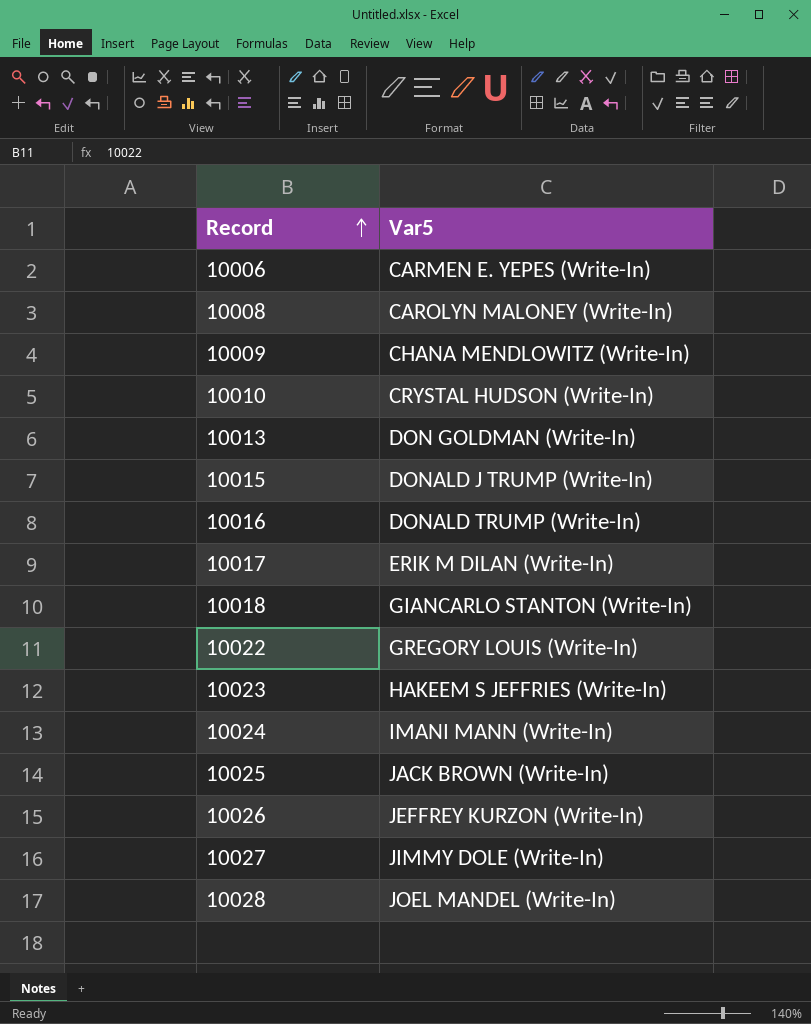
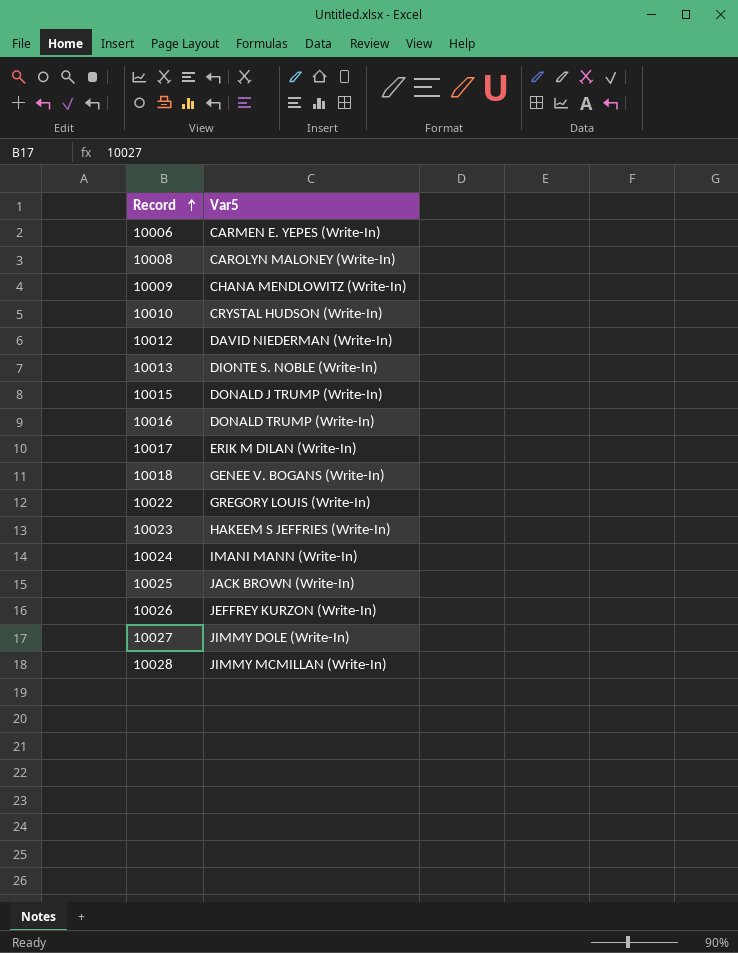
row 10012: none -> DAVID NIEDERMAN (Write-In)
10013 | Var5: DON GOLDMAN (Write-In) -> DIONTE S. NOBLE (Write-In)
10018 | Var5: GIANCARLO STANTON (Write-In) -> GENEE V. BOGANS (Write-In)
10028 | Var5: JOEL MANDEL (Write-In) -> JIMMY MCMILLAN (Write-In)

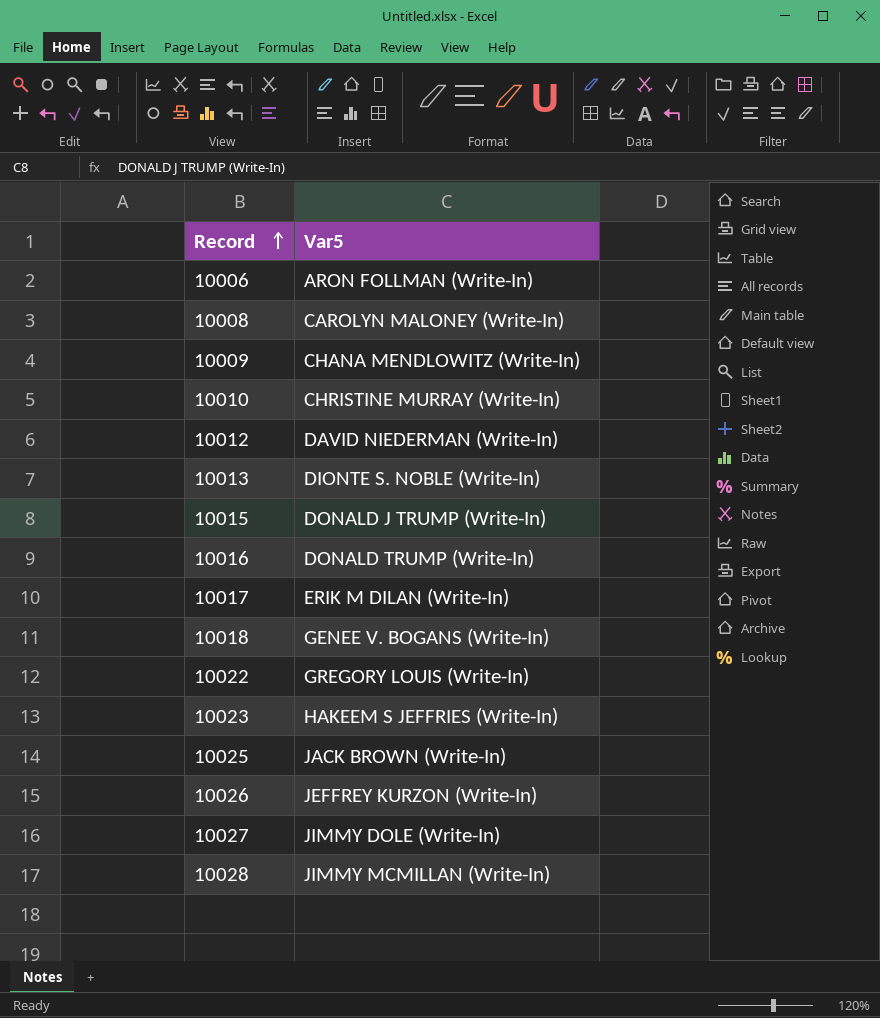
row 10024: IMANI MANN (Write-In) -> none
10006 | Var5: CARMEN E. YEPES (Write-In) -> ARON FOLLMAN (Write-In)
10010 | Var5: CRYSTAL HUDSON (Write-In) -> CHRISTINE MURRAY (Write-In)

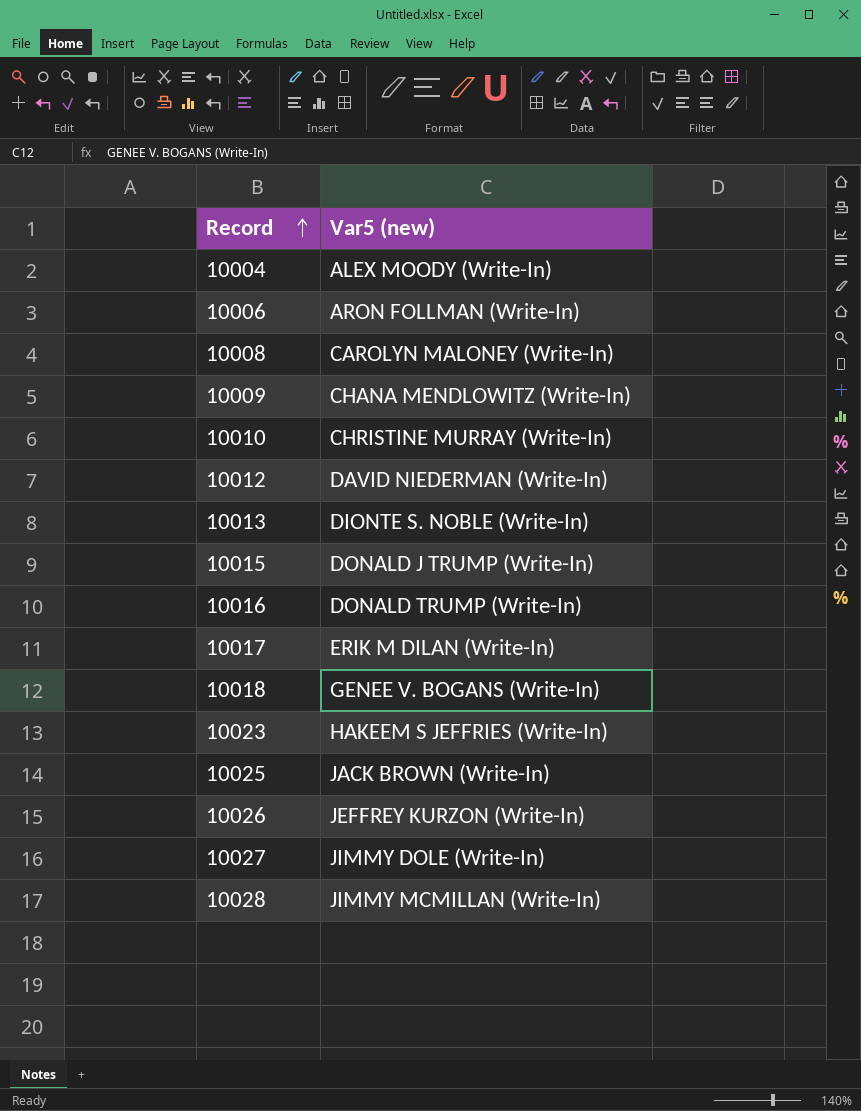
column name: Var5 -> Var5 (new)
row 10022: GREGORY LOUIS (Write-In) -> none
row 10004: none -> ALEX MOODY (Write-In)

